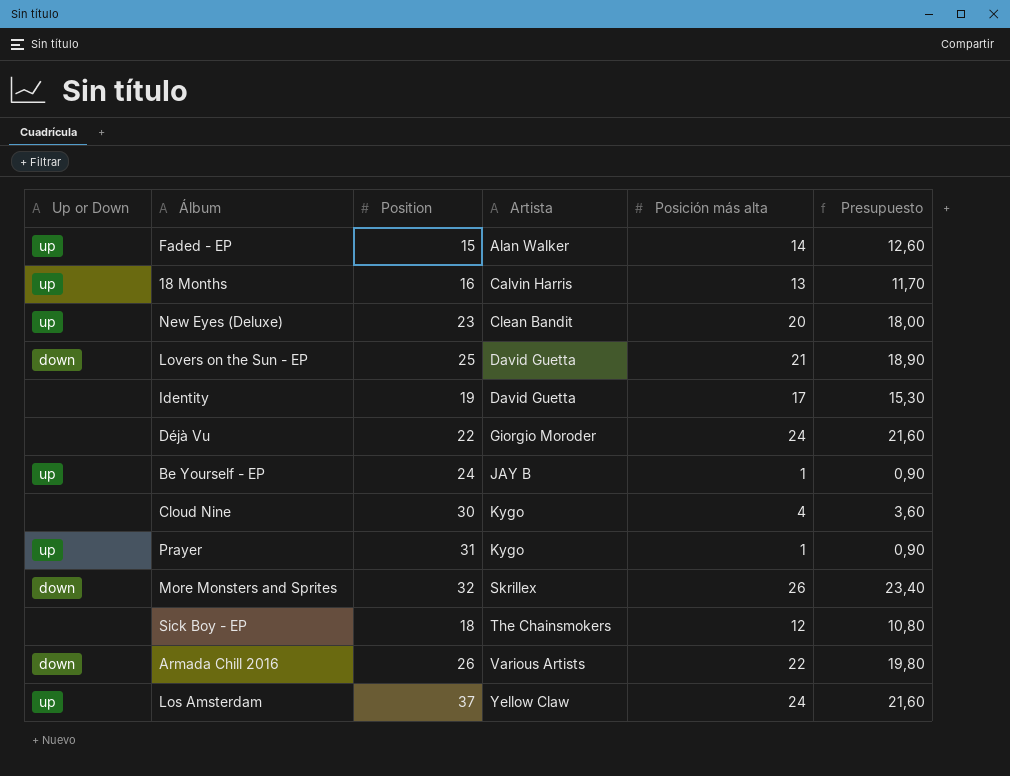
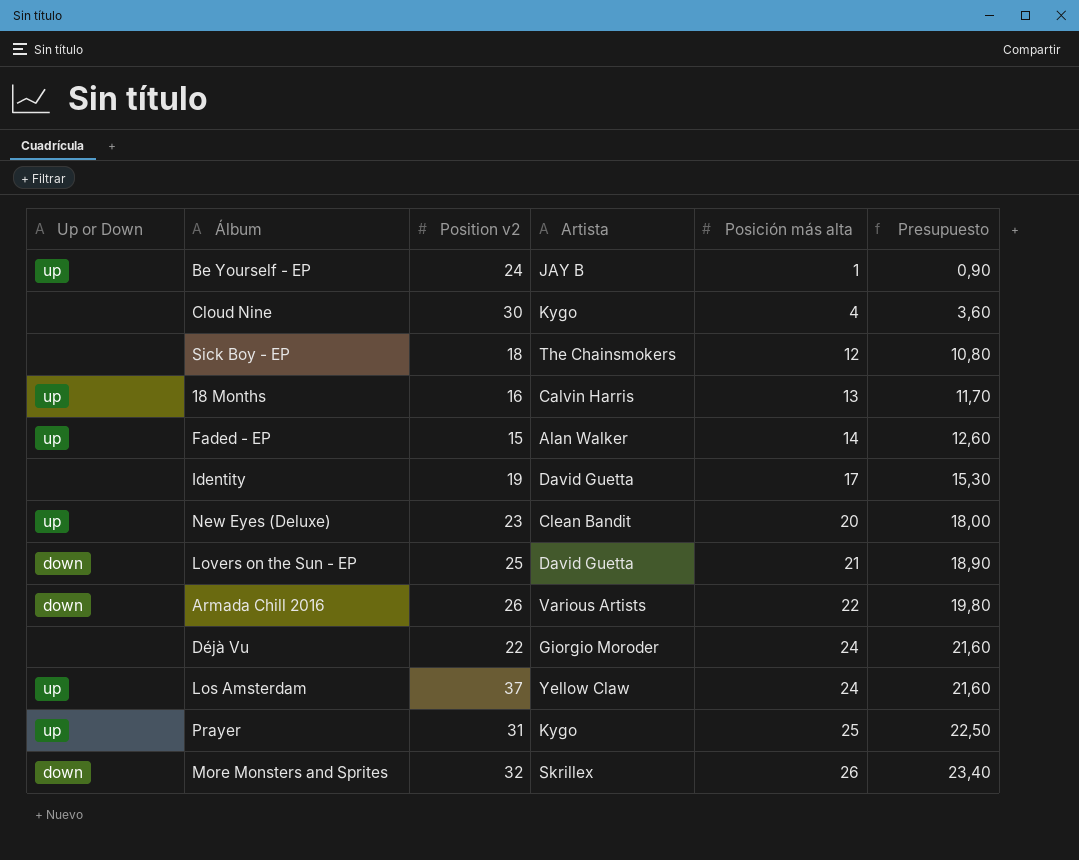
row order: Artista ascending -> Posición más alta ascending
column name: Position -> Position v2
Prayer | Posición más alta: 1 -> 25
Prayer | Presupuesto: 0,90 -> 22,50

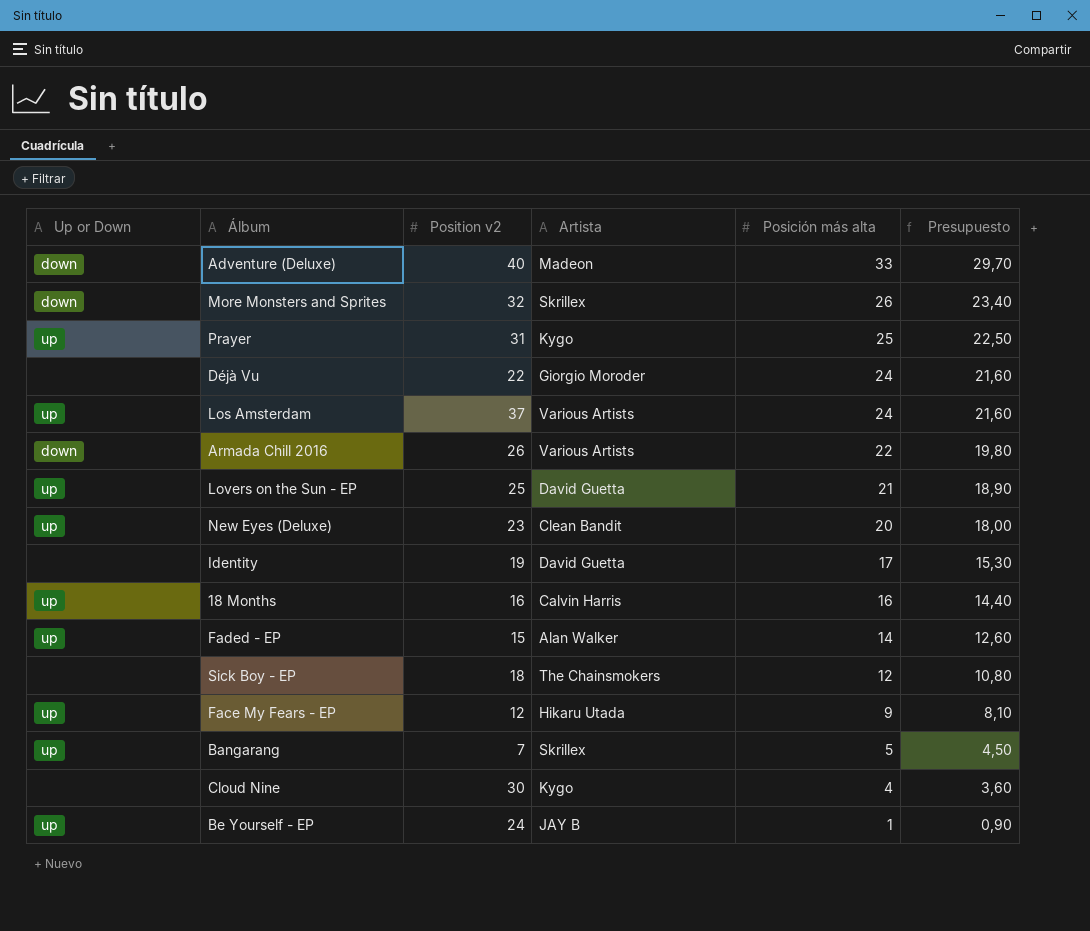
row order: Posición más alta ascending -> Posición más alta descending
row Adventure (Deluxe): none -> down | 40 | Madeon | 33 | 29,70
Los Amsterdam | Artista: Yellow Claw -> Various Artists
Lovers on the Sun - EP | Up or Down: down -> up
18 Months | Posición más alta: 13 -> 16
18 Months | Presupuesto: 11,70 -> 14,40
row Face My Fears - EP: none -> up | 12 | Hikaru Utada | 9 | 8,10
row Bangarang: none -> up | 7 | Skrillex | 5 | 4,50

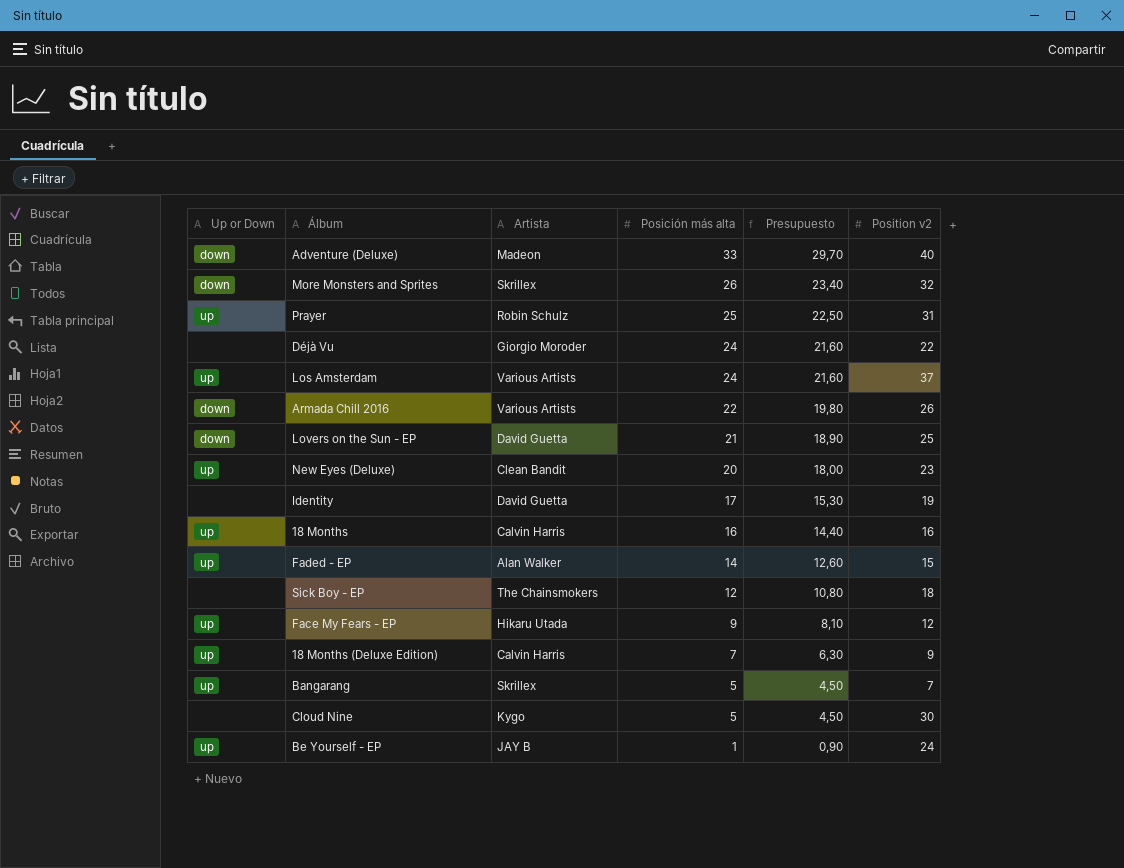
column Position v2 | position: 3 -> 6
Prayer | Artista: Kygo -> Robin Schulz
Lovers on the Sun - EP | Up or Down: up -> down
row 18 Months (Deluxe Edition): none -> up | Calvin Harris | 7 | 6,30 | 9
Cloud Nine | Posición más alta: 4 -> 5
Cloud Nine | Presupuesto: 3,60 -> 4,50

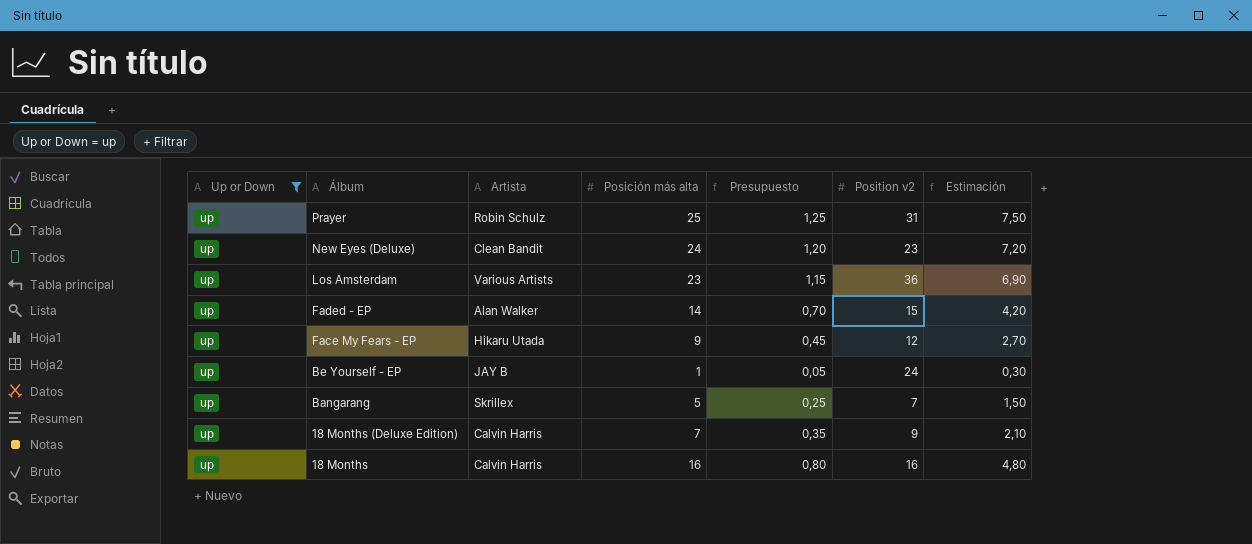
filter: none -> Up or Down = up
row order: Posición más alta descending -> Álbum descending
column Presupuesto | formula: [Posición más alta] * 0,9 -> [Posición más alta] * 0,05
column Estimación | formula: none -> [Posición más alta] * 0,3
New Eyes (Deluxe) | Posición más alta: 20 -> 24
Los Amsterdam | Posición más alta: 24 -> 23
Los Amsterdam | Position v2: 37 -> 36

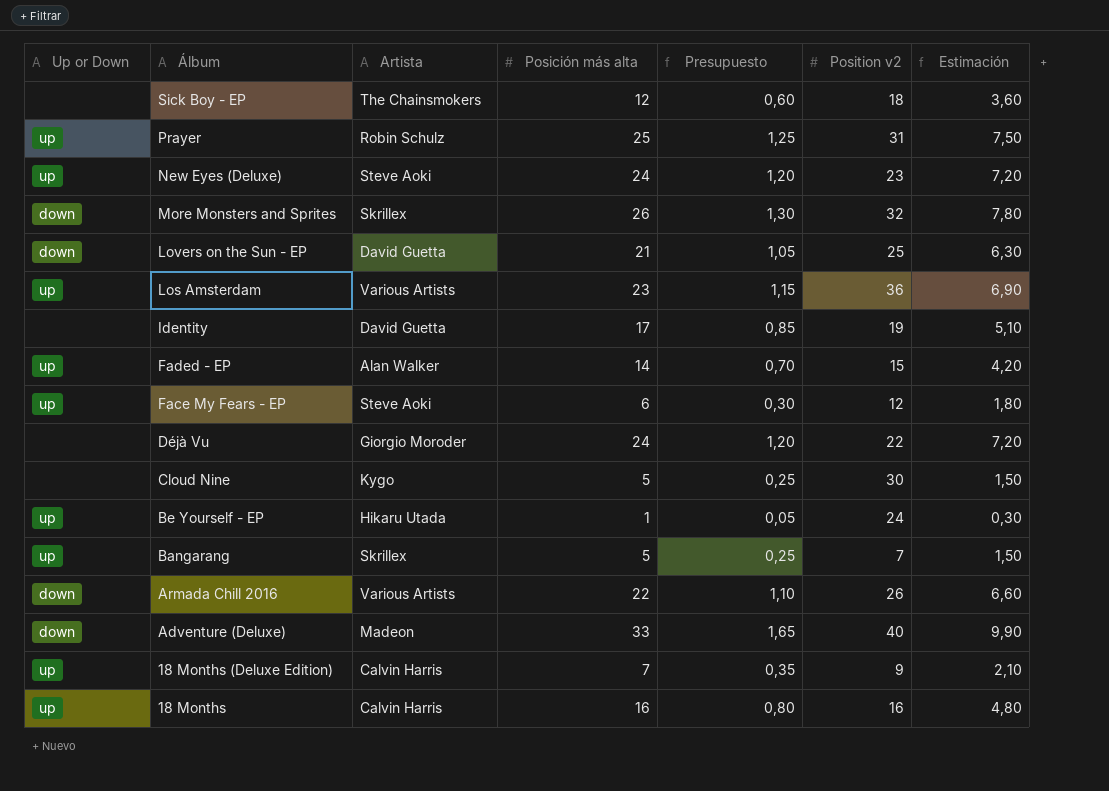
filter: Up or Down = up -> none
New Eyes (Deluxe) | Artista: Clean Bandit -> Steve Aoki
Face My Fears - EP | Artista: Hikaru Utada -> Steve Aoki
Face My Fears - EP | Posición más alta: 9 -> 6
Face My Fears - EP | Presupuesto: 0,45 -> 0,30
Face My Fears - EP | Estimación: 2,70 -> 1,80
Be Yourself - EP | Artista: JAY B -> Hikaru Utada

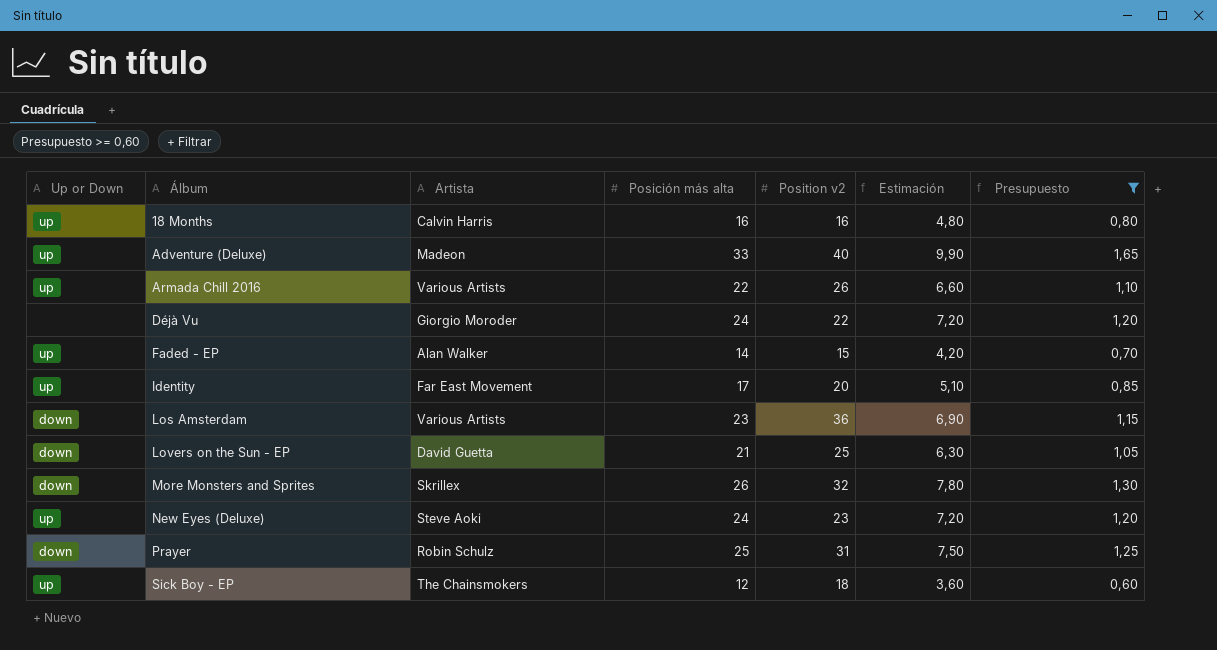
filter: none -> Presupuesto >= 0,60
row order: Álbum descending -> Álbum ascending
column Presupuesto | position: 5 -> 7
Adventure (Deluxe) | Up or Down: down -> up
Armada Chill 2016 | Up or Down: down -> up
Identity | Up or Down: none -> up
Identity | Artista: David Guetta -> Far East Movement
Identity | Position v2: 19 -> 20
Los Amsterdam | Up or Down: up -> down
Prayer | Up or Down: up -> down
Sick Boy - EP | Up or Down: none -> up

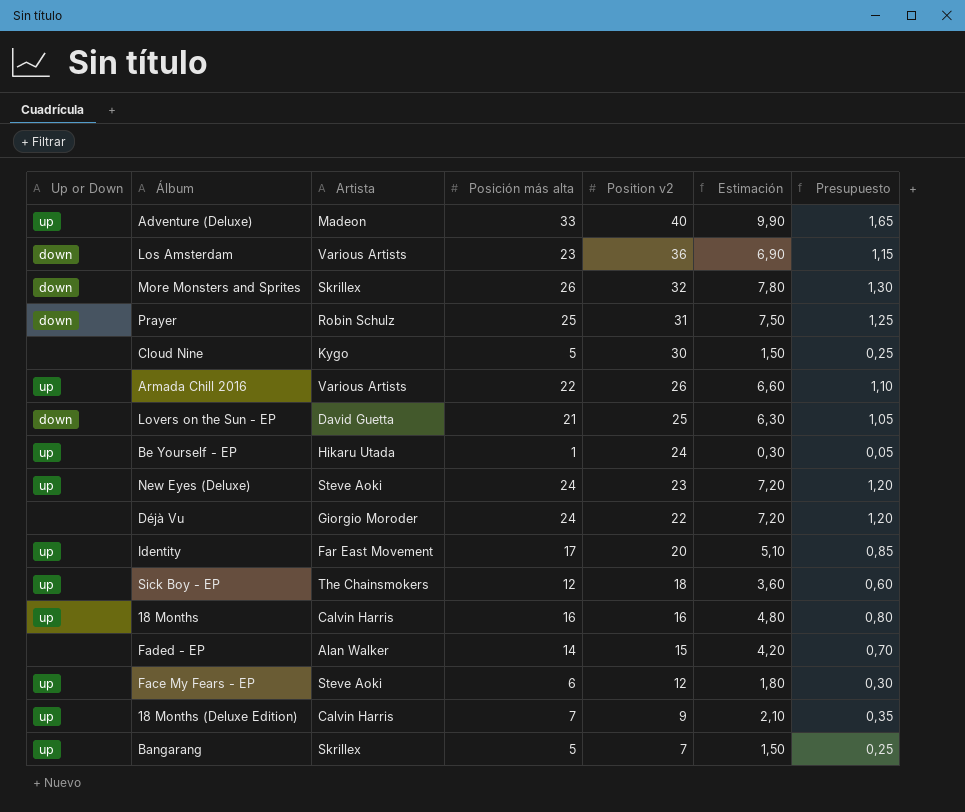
filter: Presupuesto >= 0,60 -> none
row order: Álbum ascending -> Position v2 descending
Faded - EP | Up or Down: up -> none

